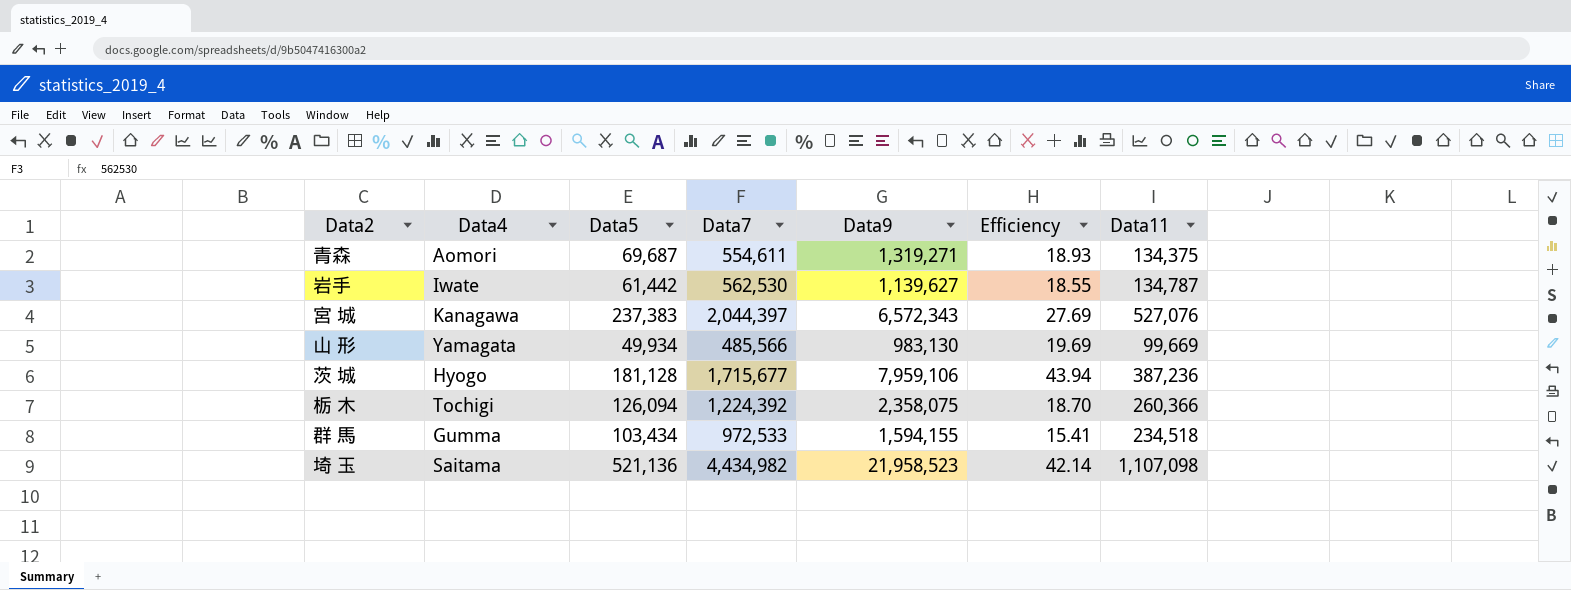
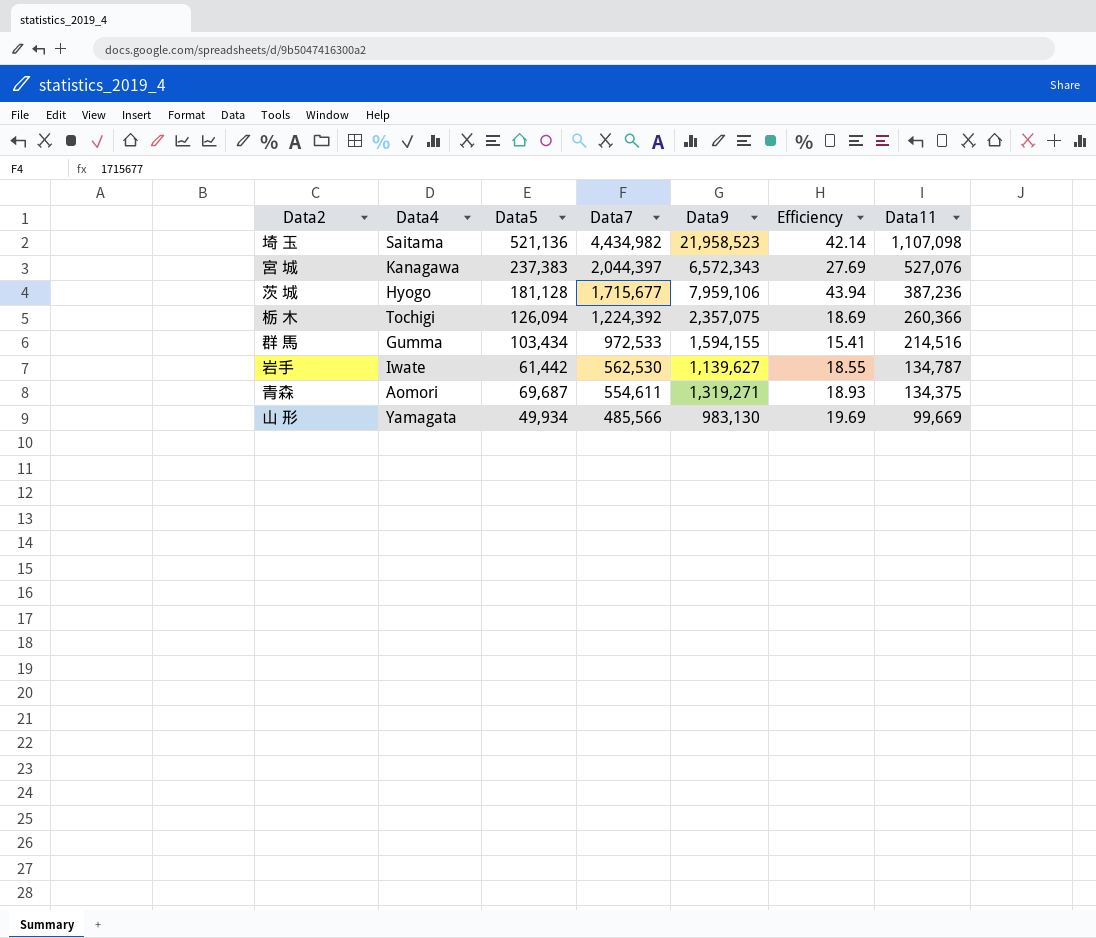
row order: none -> Data7 descending
栃 木 | Data9: 2,358,075 -> 2,357,075
栃 木 | Efficiency: 18.70 -> 18.69
群 馬 | Data11: 234,518 -> 214,516

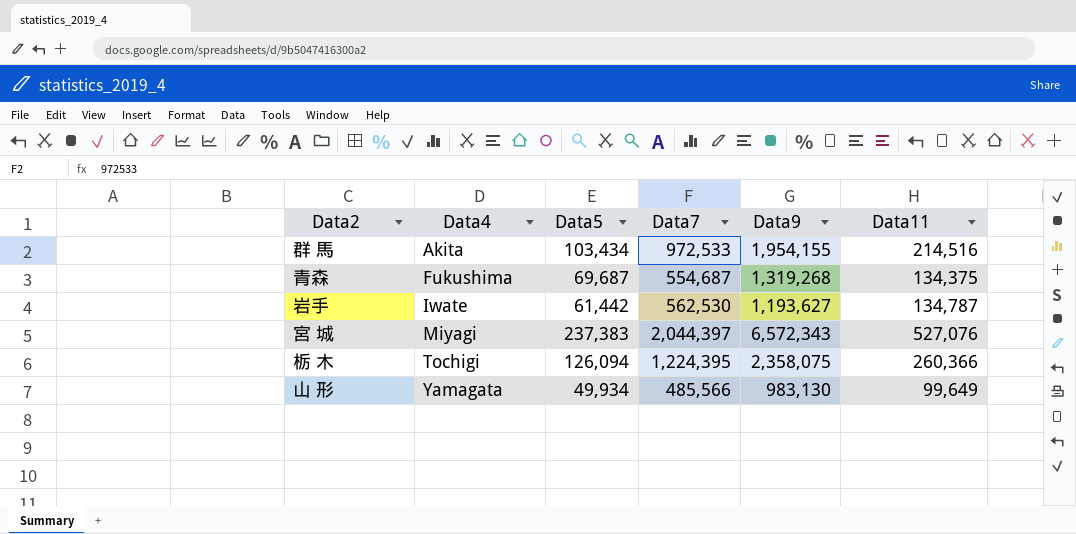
row order: Data7 descending -> Data4 ascending
column Efficiency | formula: [Data9] / [Data5] -> none
row 埼 玉: Saitama | 521,136 | 4,434,982 | 21,958,523 | 42.14 | 1,107,098 -> none
row 茨 城: Hyogo | 181,128 | 1,715,677 | 7,959,106 | 43.94 | 387,236 -> none
群 馬 | Data4: Gumma -> Akita
群 馬 | Data9: 1,594,155 -> 1,954,155
青森 | Data4: Aomori -> Fukushima
青森 | Data7: 554,611 -> 554,687
青森 | Data9: 1,319,271 -> 1,319,268
岩手 | Data9: 1,139,627 -> 1,193,627
宮 城 | Data4: Kanagawa -> Miyagi
栃 木 | Data7: 1,224,392 -> 1,224,395
栃 木 | Data9: 2,357,075 -> 2,358,075
山 形 | Data11: 99,669 -> 99,649

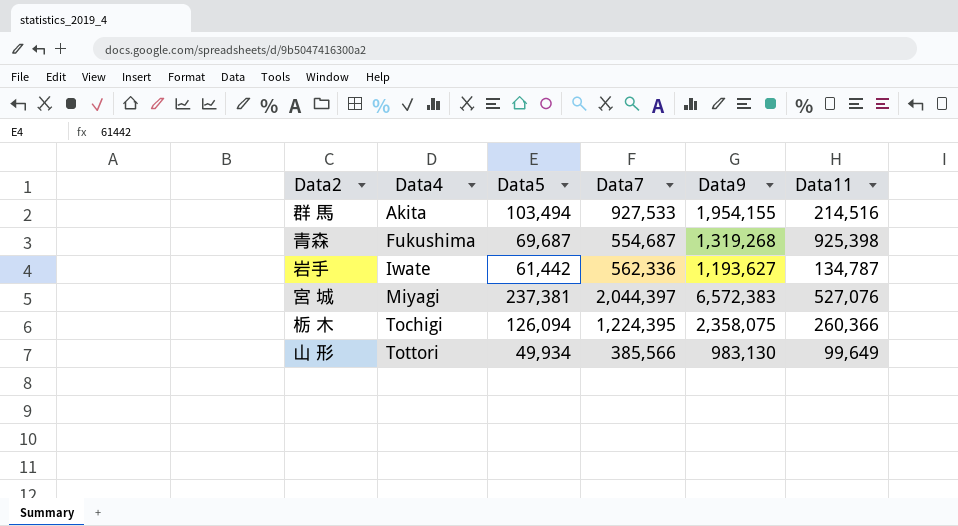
群 馬 | Data5: 103,434 -> 103,494
群 馬 | Data7: 972,533 -> 927,533
青森 | Data11: 134,375 -> 925,398
岩手 | Data7: 562,530 -> 562,336
宮 城 | Data5: 237,383 -> 237,381
宮 城 | Data9: 6,572,343 -> 6,572,383
山 形 | Data4: Yamagata -> Tottori
山 形 | Data7: 485,566 -> 385,566

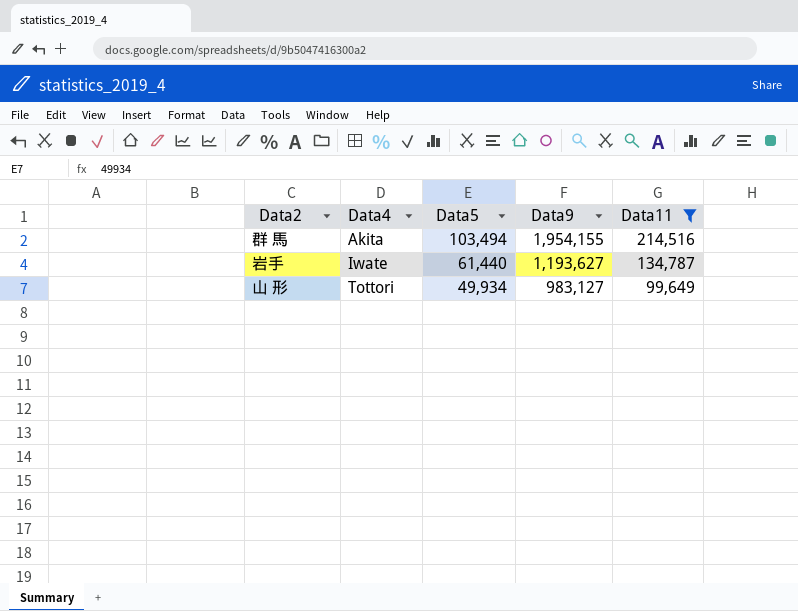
filter: none -> Data11 <= 214,516
column Data7 | position: 4 -> none
岩手 | Data5: 61,442 -> 61,440
山 形 | Data9: 983,130 -> 983,127

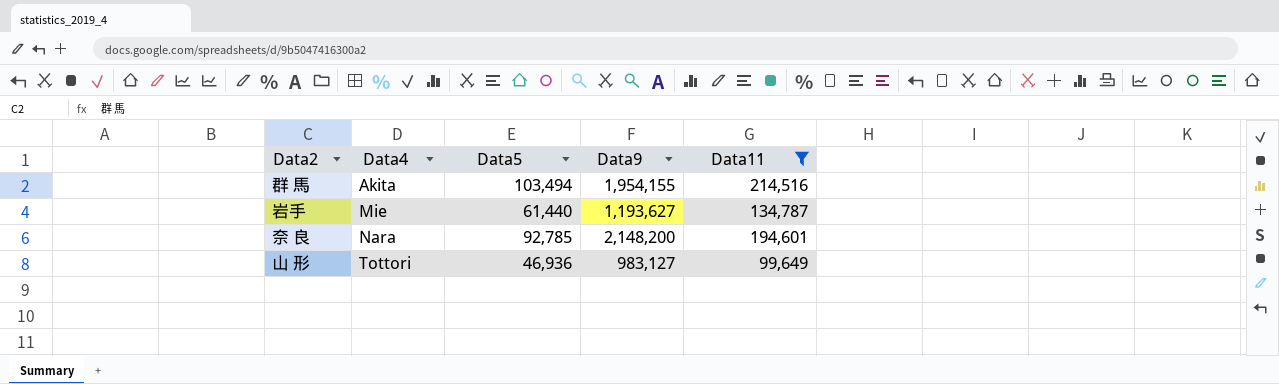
岩手 | Data4: Iwate -> Mie
row 奈 良: none -> Nara | 92,785 | 2,148,200 | 194,601
山 形 | Data5: 49,934 -> 46,936

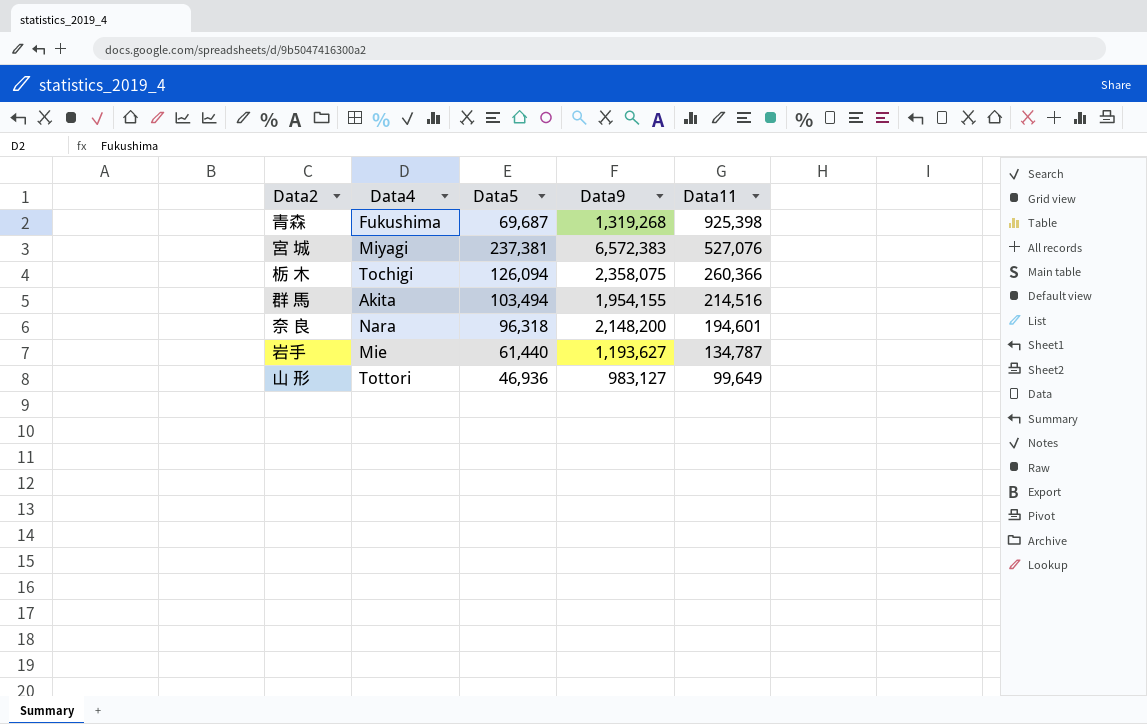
filter: Data11 <= 214,516 -> none
row order: Data4 ascending -> Data11 descending
奈 良 | Data5: 92,785 -> 96,318

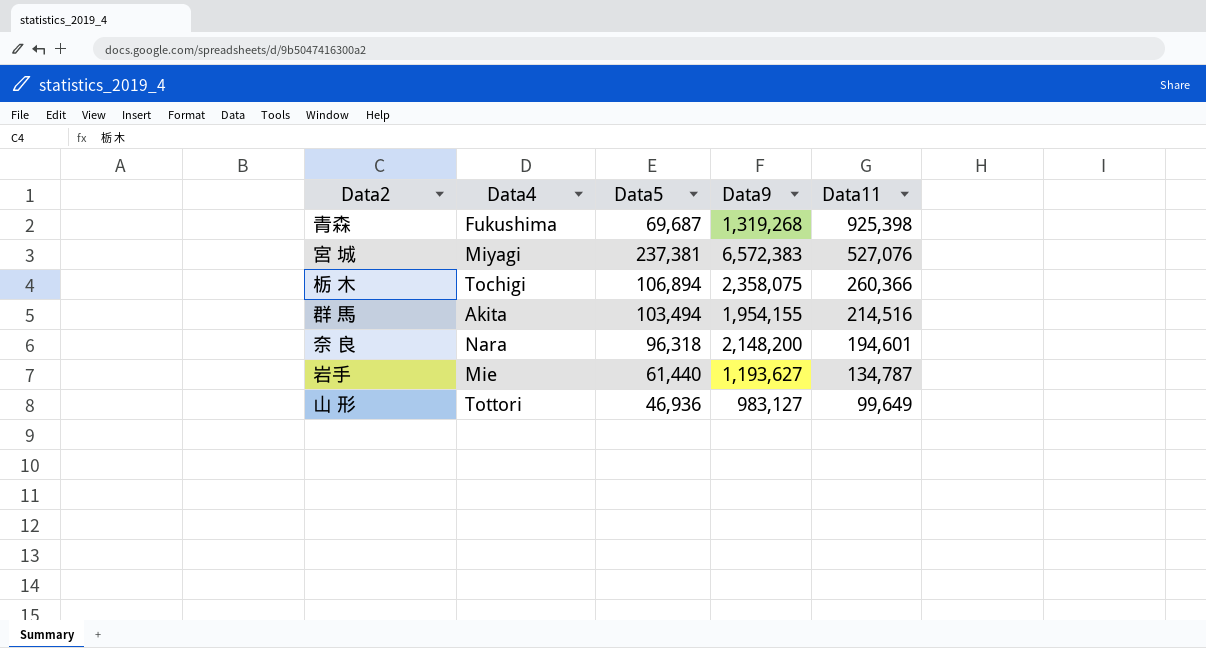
栃 木 | Data5: 126,094 -> 106,894

